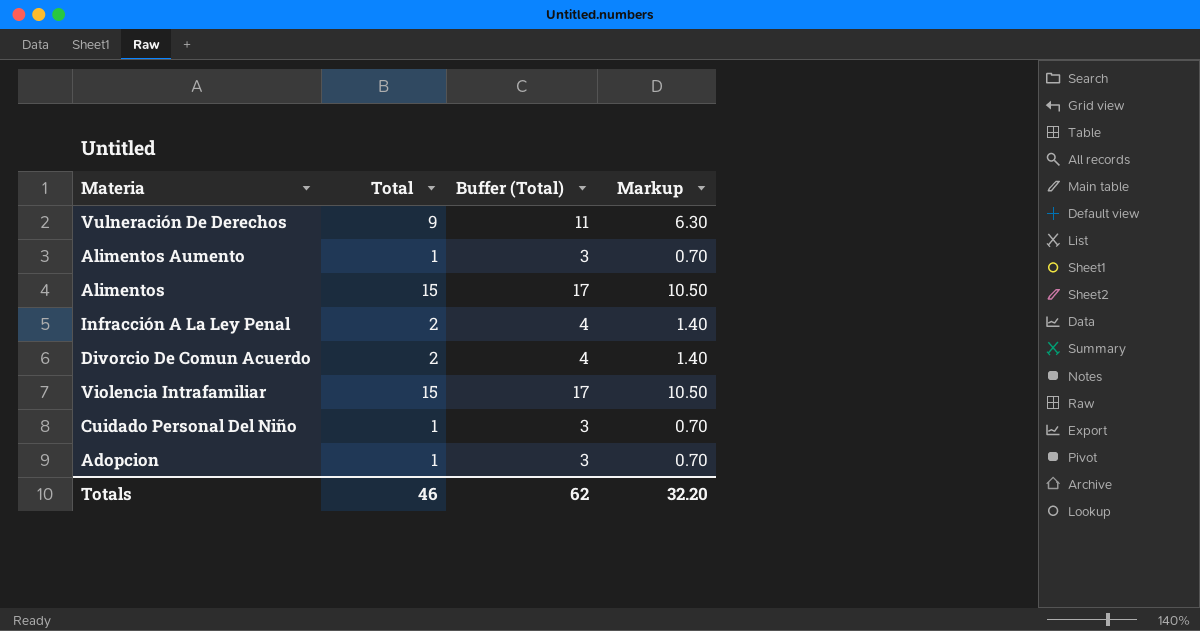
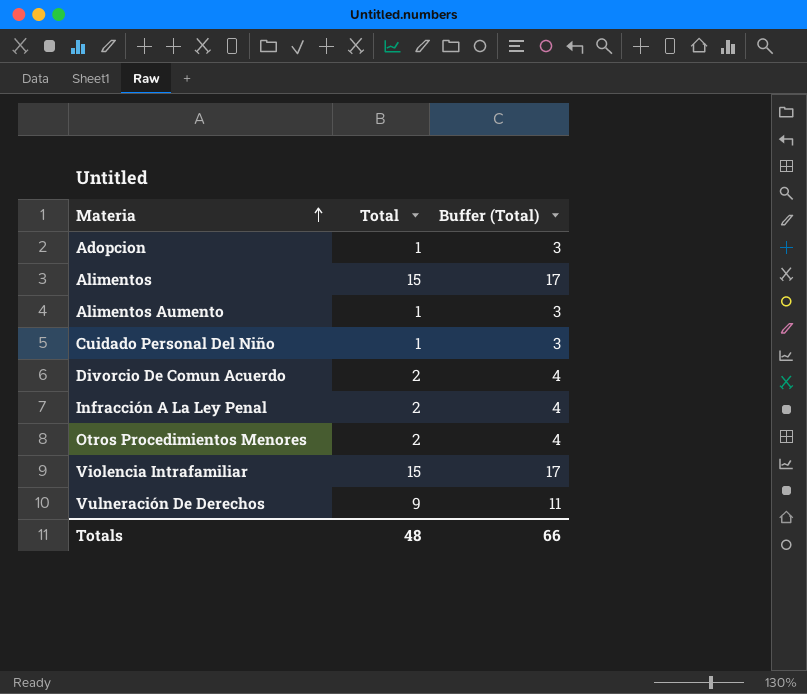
row order: none -> Materia ascending
column Markup | formula: [Total] * 0.7 -> none
row Otros Procedimientos Menores: none -> 2 | 4
Totals | Total: 46 -> 48
Totals | Buffer (Total): 62 -> 66

